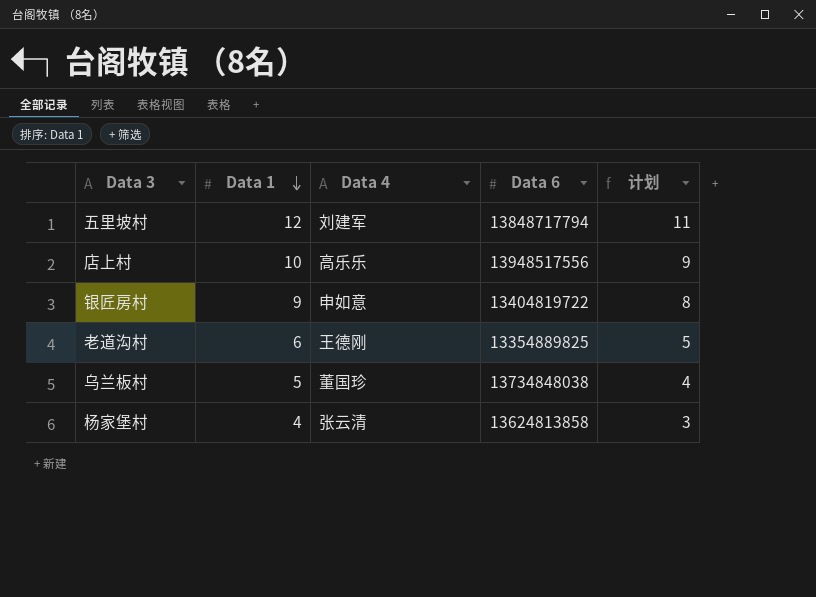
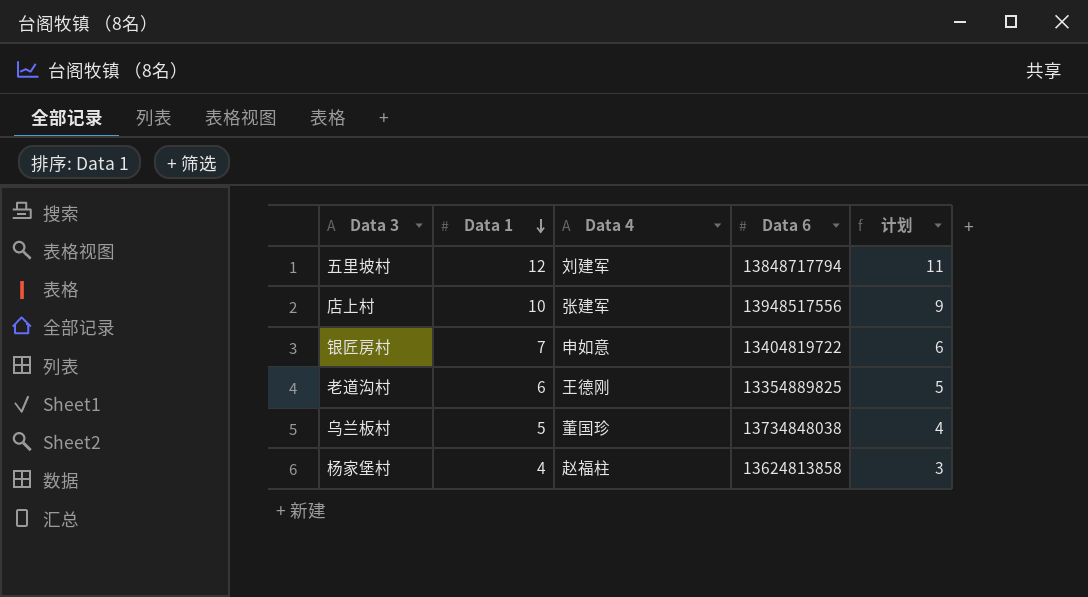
店上村 | Data 4: 高乐乐 -> 张建军
银匠房村 | Data 1: 9 -> 7
银匠房村 | 计划: 8 -> 6
杨家堡村 | Data 4: 张云清 -> 赵福柱

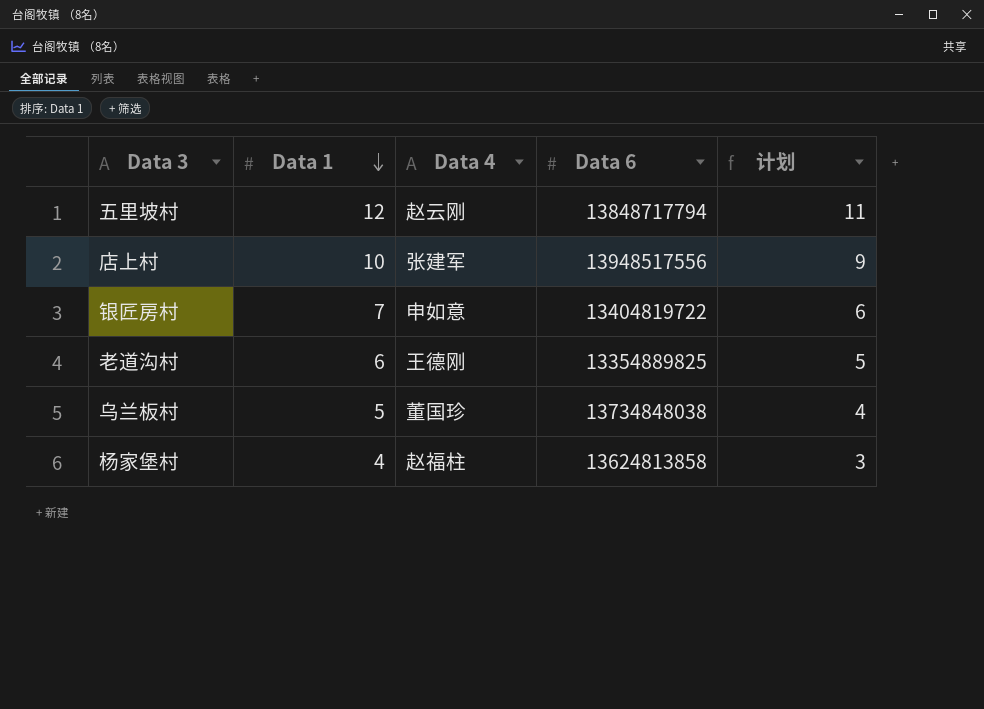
五里坡村 | Data 4: 刘建军 -> 赵云刚

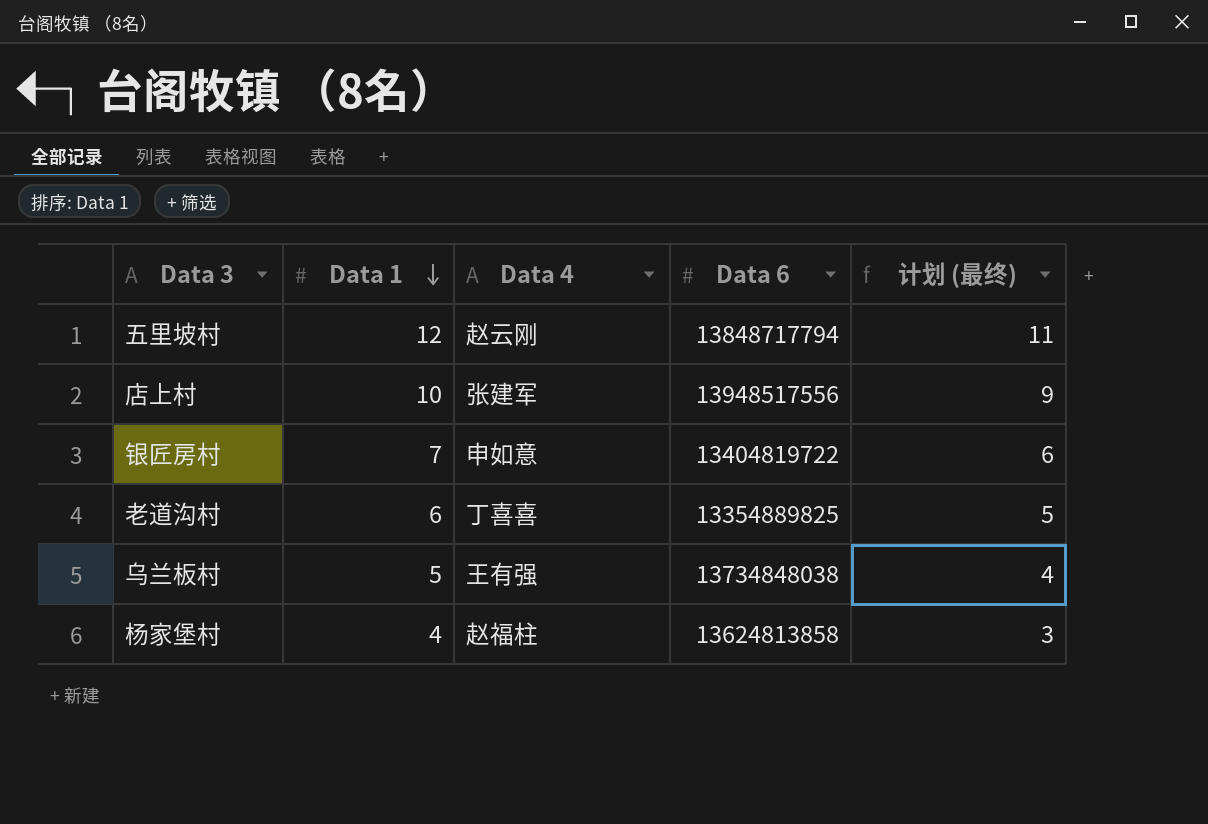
column name: 计划 -> 计划 (最终)
老道沟村 | Data 4: 王德刚 -> 丁喜喜
乌兰板村 | Data 4: 董国珍 -> 王有强

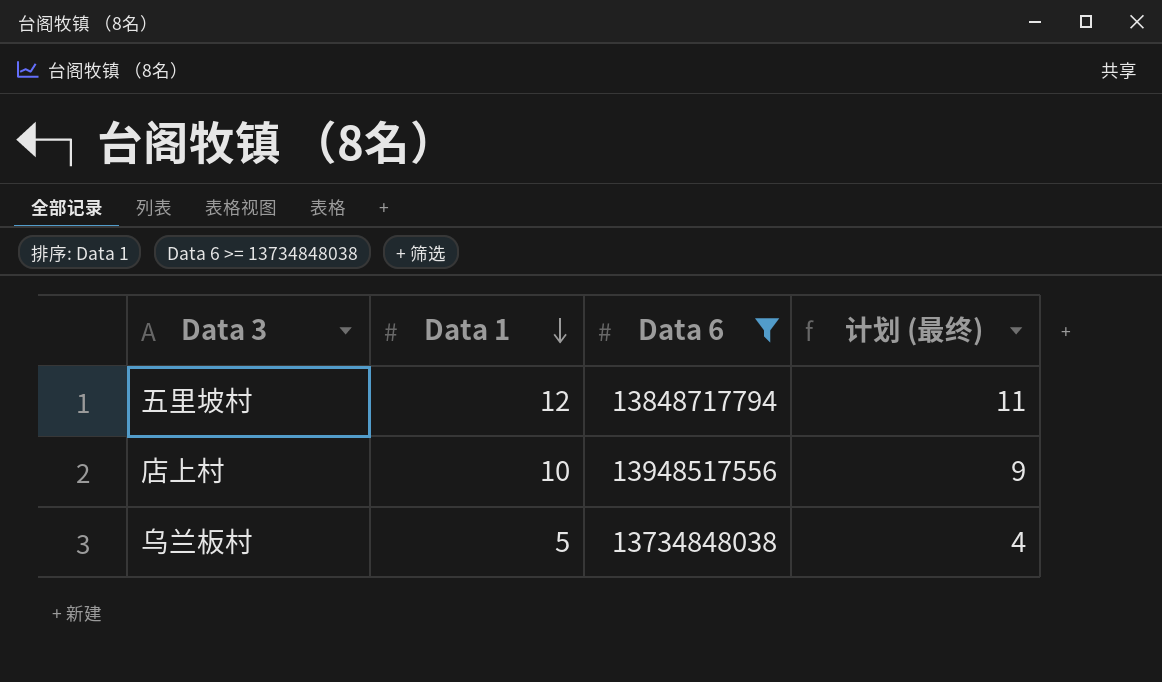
filter: none -> Data 6 >= 13734848038
column Data 4 | position: 3 -> none

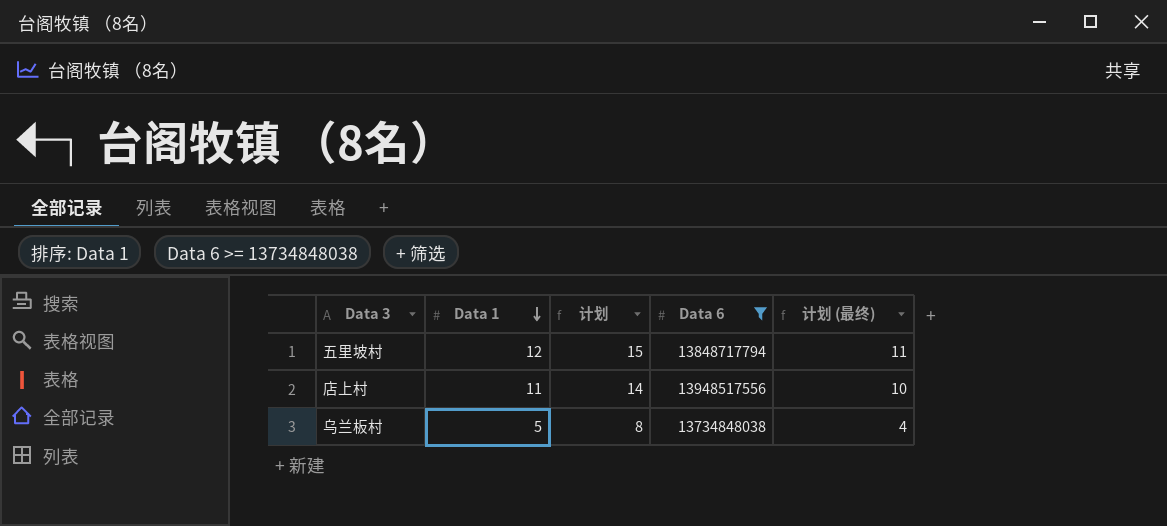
column 计划 | formula: none -> [Data 1] + 3
店上村 | Data 1: 10 -> 11
店上村 | 计划 (最终): 9 -> 10

